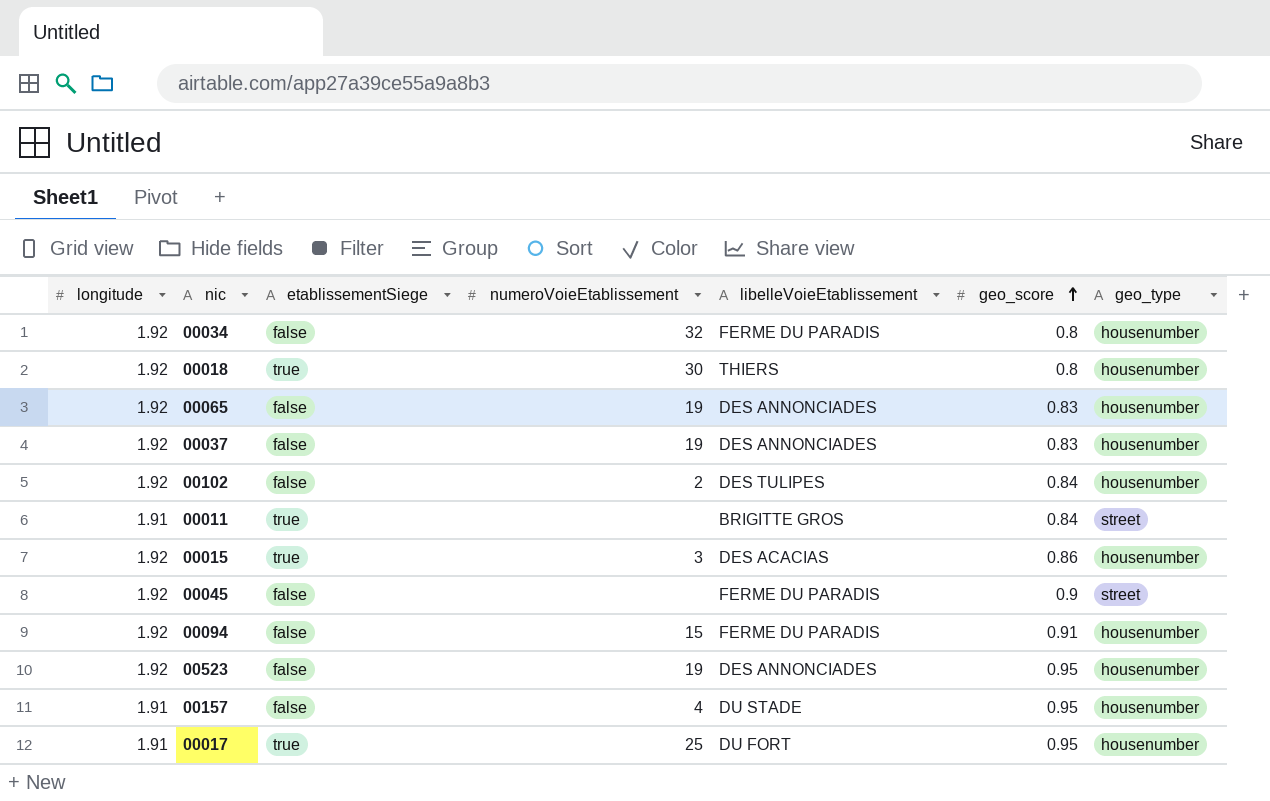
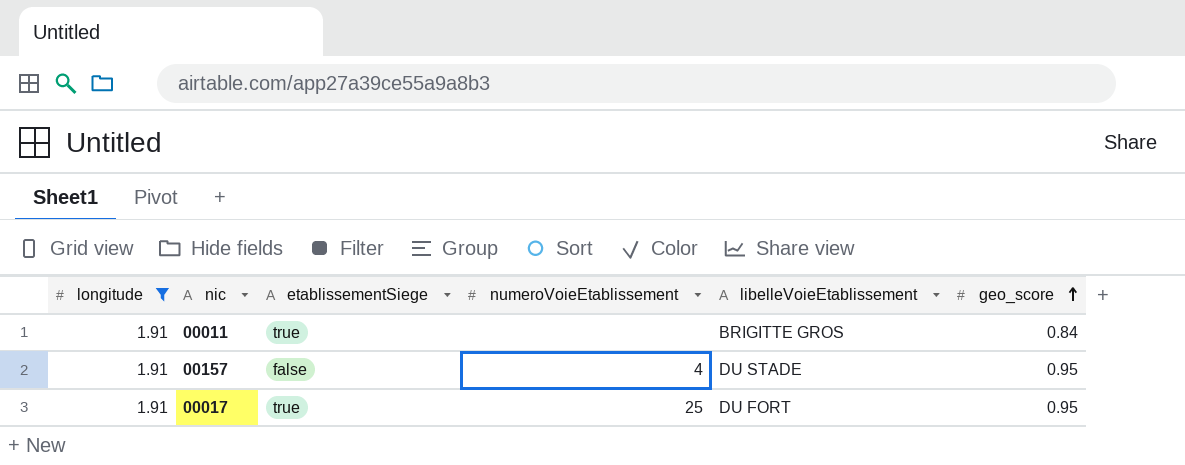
filter: none -> longitude = 1.91
column geo_type | position: 7 -> none

